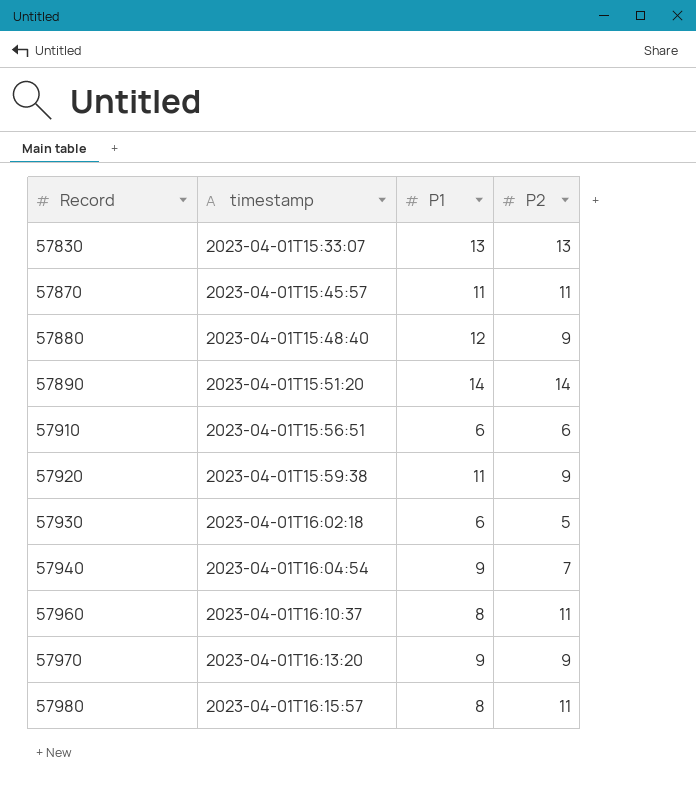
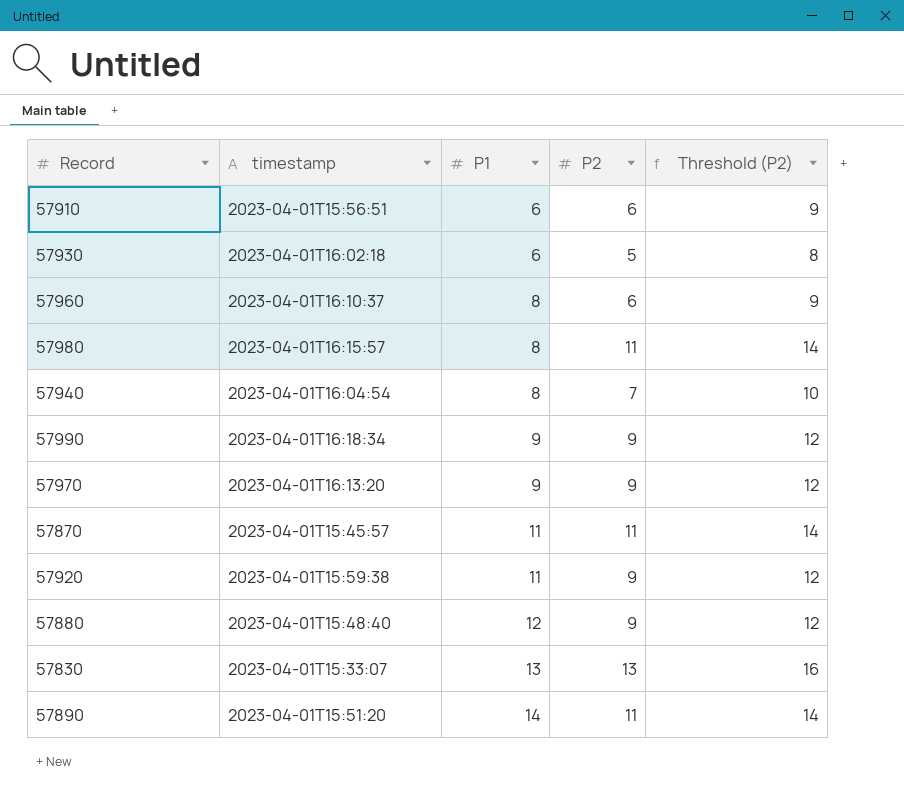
row order: Record ascending -> P1 ascending
column Threshold (P2) | formula: none -> [P2] + 3
57960 | P2: 11 -> 6
57940 | P1: 9 -> 8
row 57990: none -> 2023-04-01T16:18:34 | 9 | 9 | 12
57890 | P2: 14 -> 11

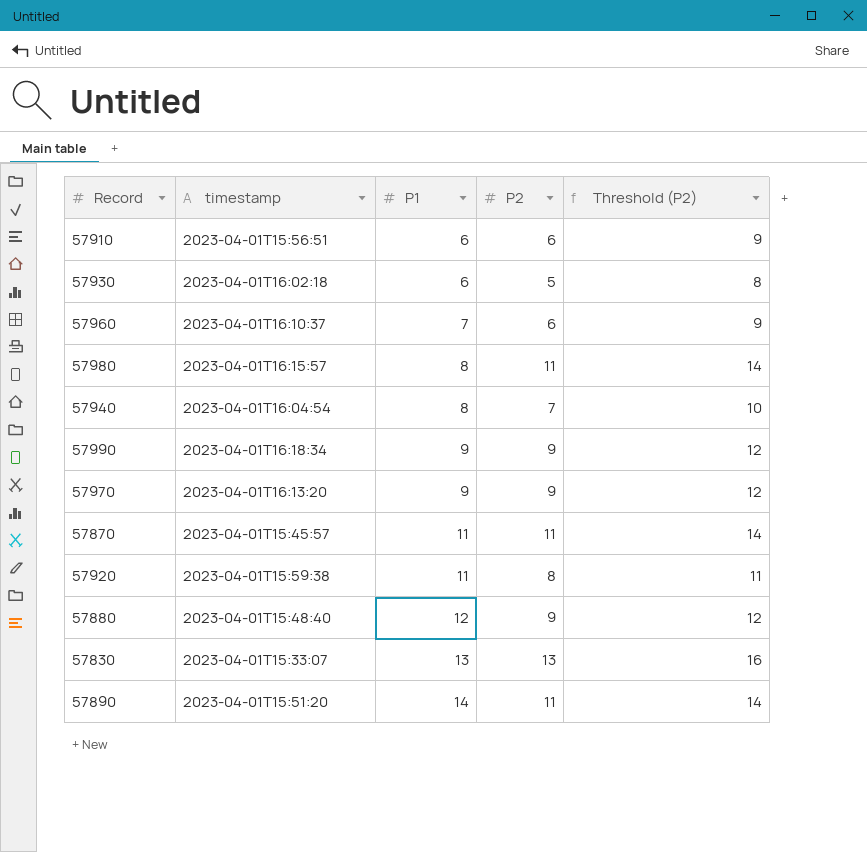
57960 | P1: 8 -> 7
57920 | P2: 9 -> 8
57920 | Threshold (P2): 12 -> 11

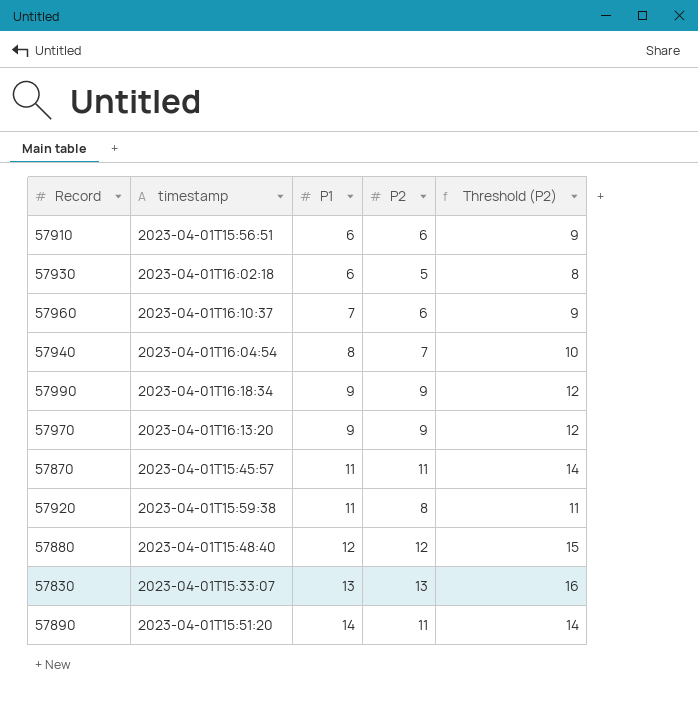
row 57980: 2023-04-01T16:15:57 | 8 | 11 | 14 -> none
57880 | P2: 9 -> 12
57880 | Threshold (P2): 12 -> 15

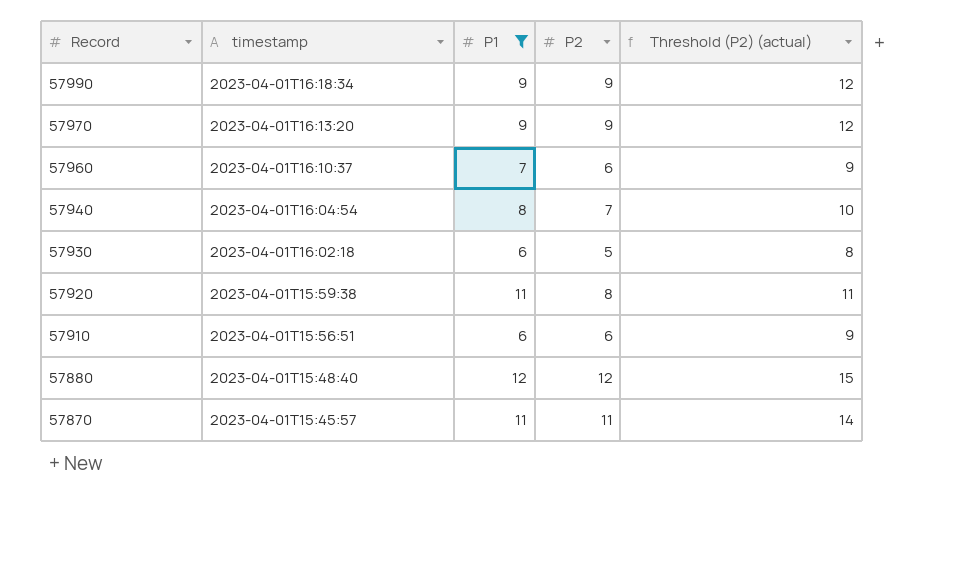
filter: none -> P1 <= 12
row order: P1 ascending -> Record descending
column name: Threshold (P2) -> Threshold (P2) (actual)

